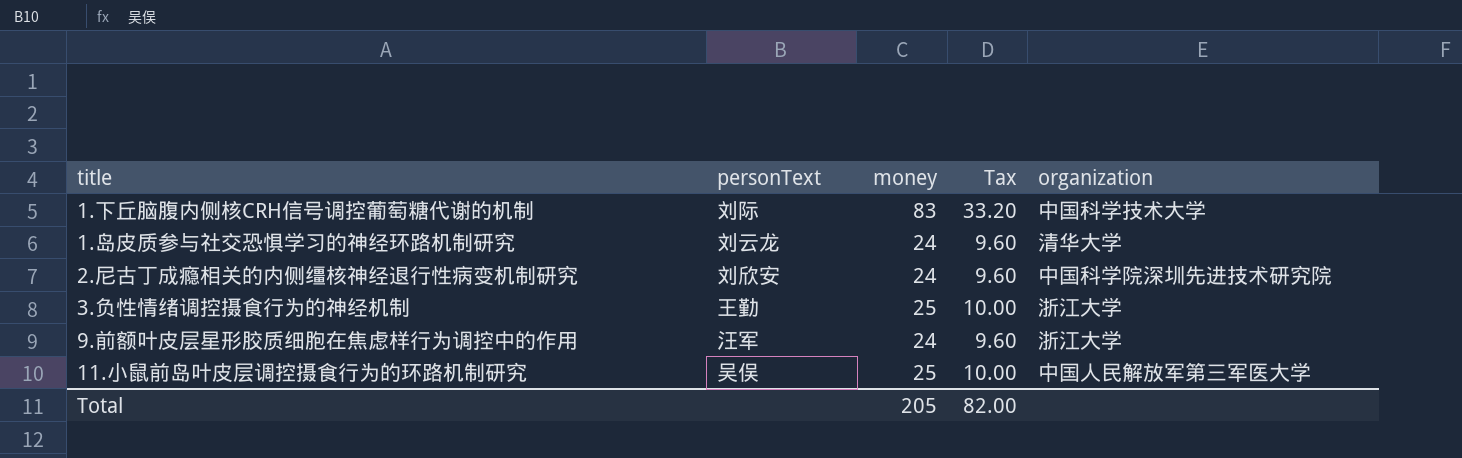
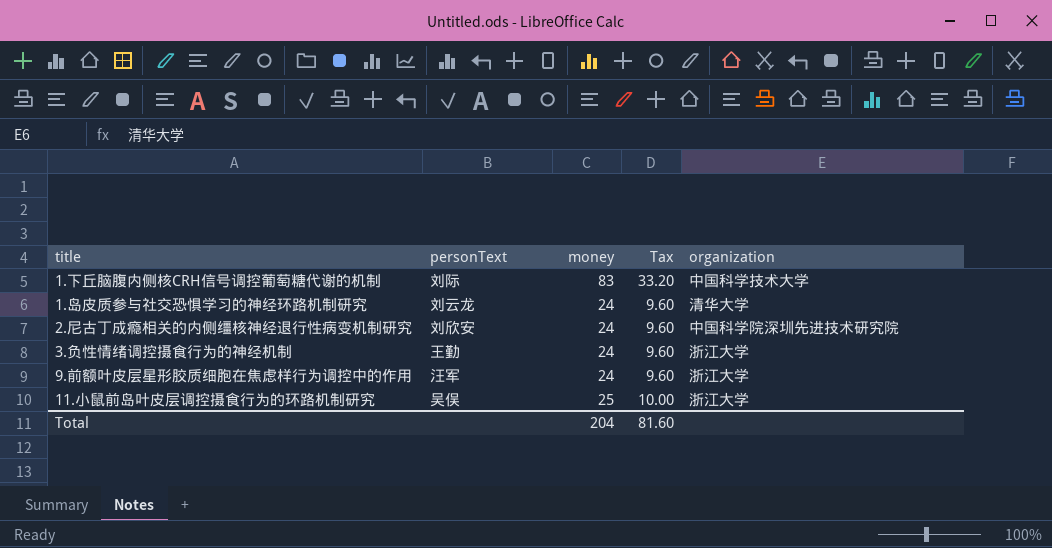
3.负性情绪调控摄食行为的神经机制 | money: 25 -> 24
3.负性情绪调控摄食行为的神经机制 | Tax: 10.00 -> 9.60
11.小鼠前岛叶皮层调控摄食行为的环路机制研究 | organization: 中国人民解放军第三军医大学 -> 浙江大学
Total | money: 205 -> 204
Total | Tax: 82.00 -> 81.60

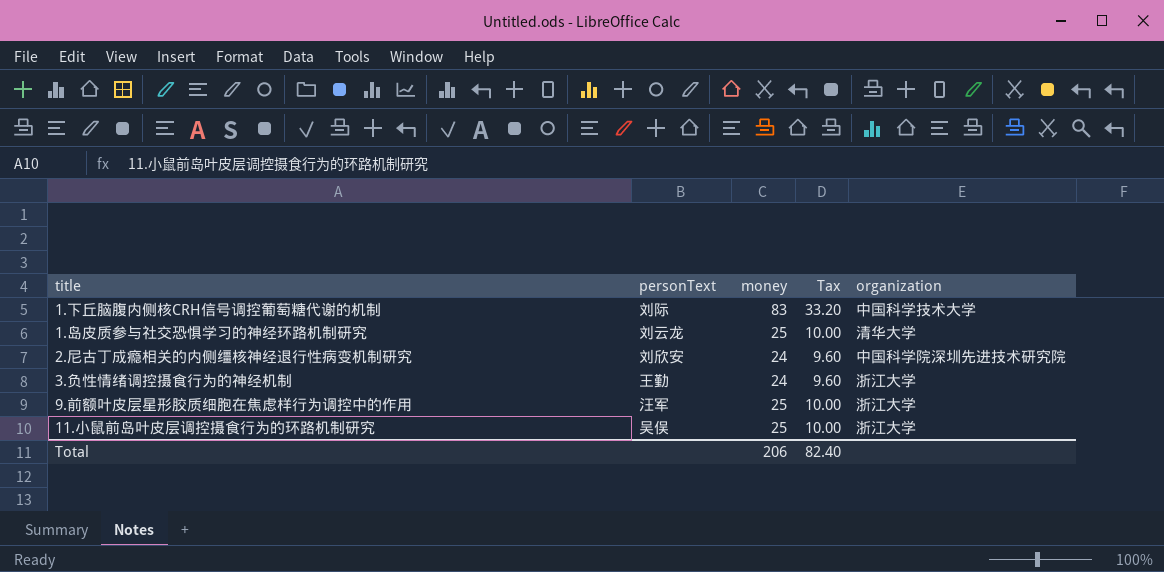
1.岛皮质参与社交恐惧学习的神经环路机制研究 | money: 24 -> 25
1.岛皮质参与社交恐惧学习的神经环路机制研究 | Tax: 9.60 -> 10.00
9.前额叶皮层星形胶质细胞在焦虑样行为调控中的作用 | money: 24 -> 25
9.前额叶皮层星形胶质细胞在焦虑样行为调控中的作用 | Tax: 9.60 -> 10.00
Total | money: 204 -> 206
Total | Tax: 81.60 -> 82.40

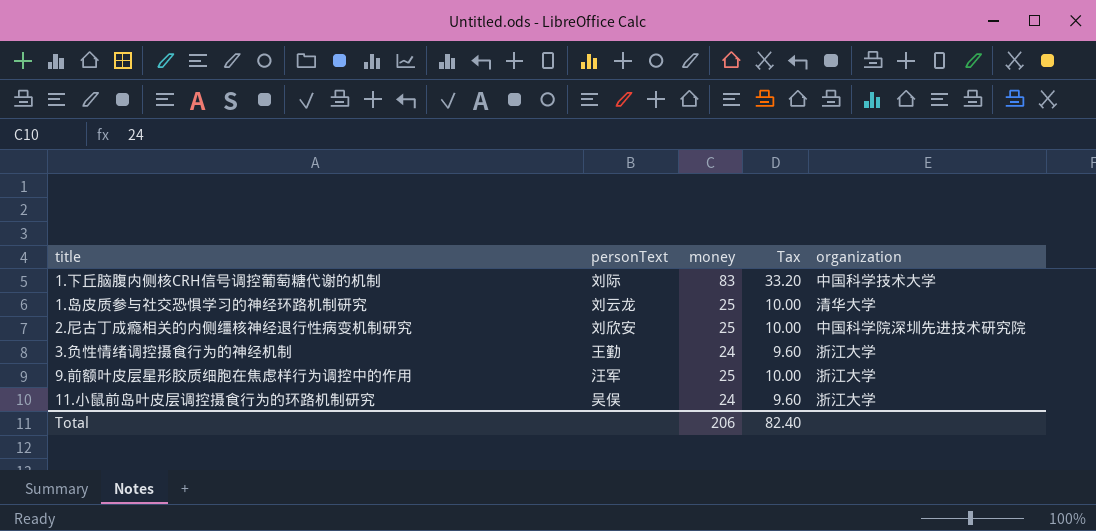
2.尼古丁成瘾相关的内侧缰核神经退行性病变机制研究 | money: 24 -> 25
2.尼古丁成瘾相关的内侧缰核神经退行性病变机制研究 | Tax: 9.60 -> 10.00
11.小鼠前岛叶皮层调控摄食行为的环路机制研究 | money: 25 -> 24
11.小鼠前岛叶皮层调控摄食行为的环路机制研究 | Tax: 10.00 -> 9.60

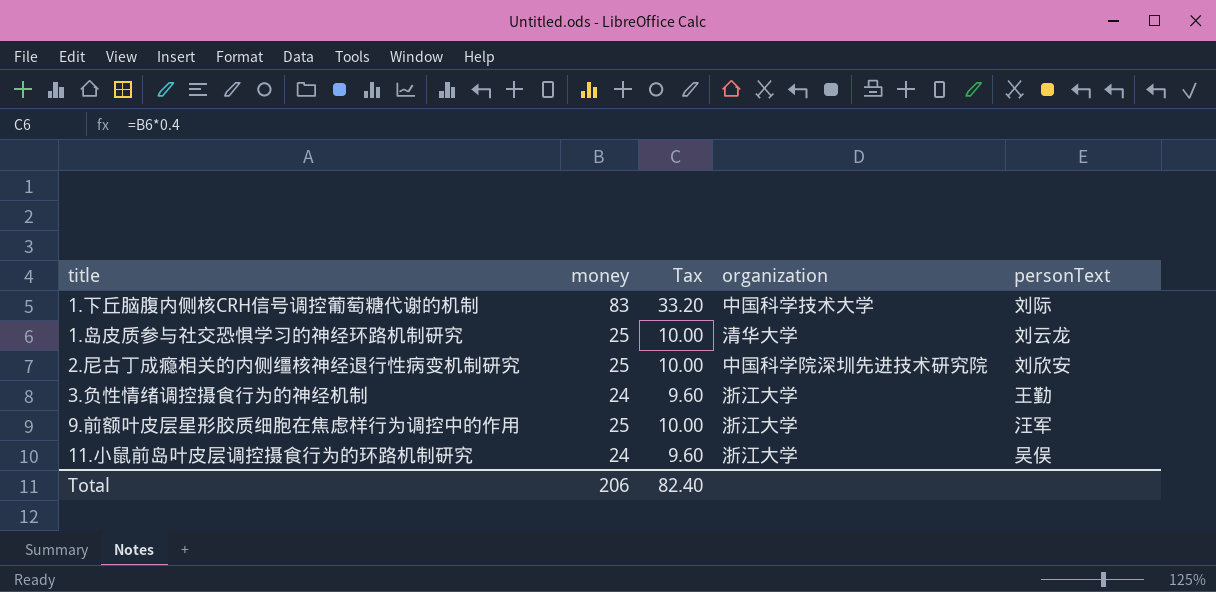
column personText | position: 2 -> 5

